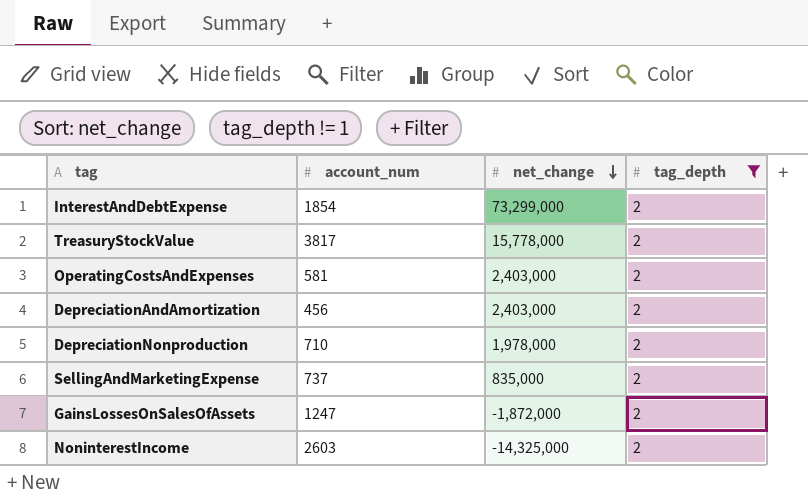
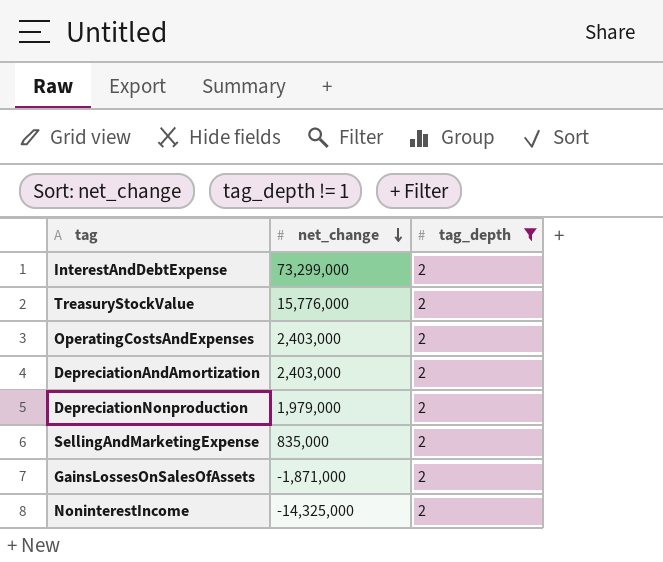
column account_num | position: 2 -> none
TreasuryStockValue | net_change: 15,778,000 -> 15,776,000
DepreciationNonproduction | net_change: 1,978,000 -> 1,979,000
GainsLossesOnSalesOfAssets | net_change: -1,872,000 -> -1,871,000

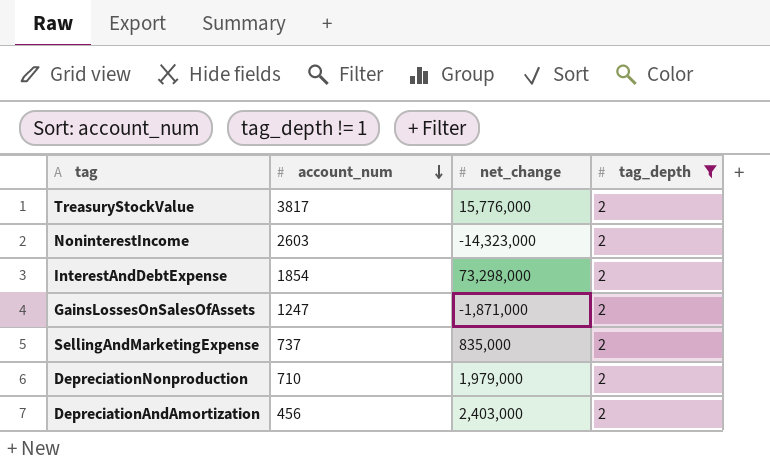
row order: net_change descending -> account_num descending
column account_num | position: none -> 2
row OperatingCostsAndExpenses: 2,403,000 | 2 -> none
NoninterestIncome | net_change: -14,325,000 -> -14,323,000
InterestAndDebtExpense | net_change: 73,299,000 -> 73,298,000

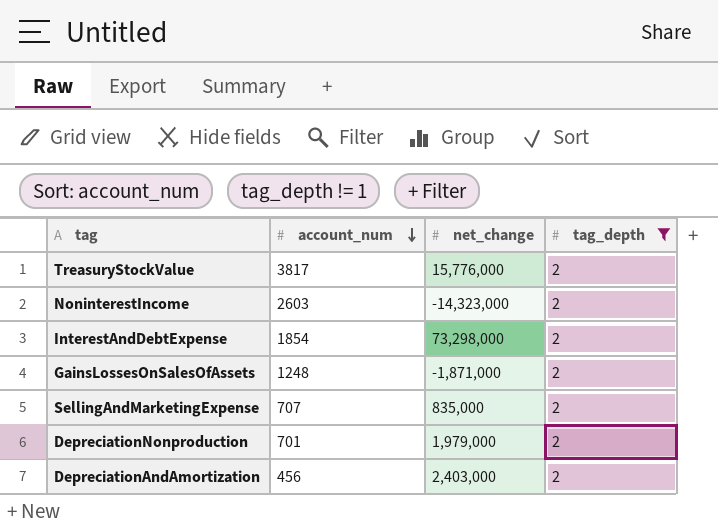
GainsLossesOnSalesOfAssets | account_num: 1247 -> 1248
SellingAndMarketingExpense | account_num: 737 -> 707
DepreciationNonproduction | account_num: 710 -> 701

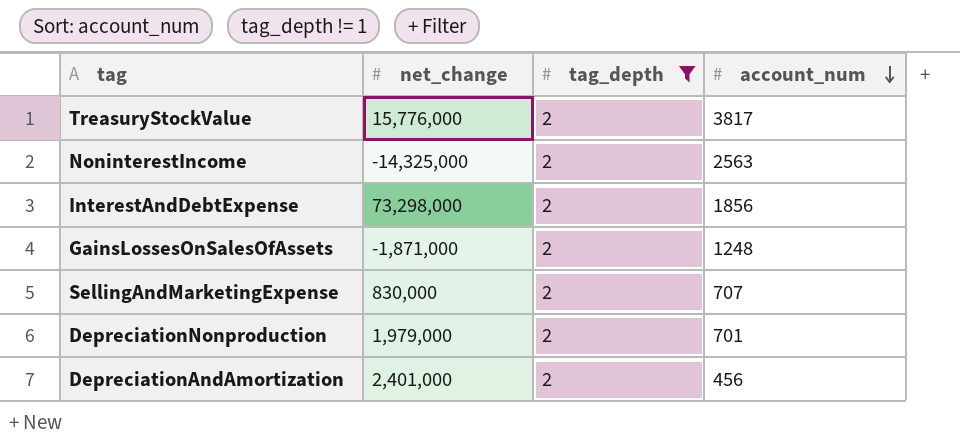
column account_num | position: 2 -> 4
NoninterestIncome | net_change: -14,323,000 -> -14,325,000
NoninterestIncome | account_num: 2603 -> 2563
InterestAndDebtExpense | account_num: 1854 -> 1856
SellingAndMarketingExpense | net_change: 835,000 -> 830,000
DepreciationAndAmortization | net_change: 2,403,000 -> 2,401,000

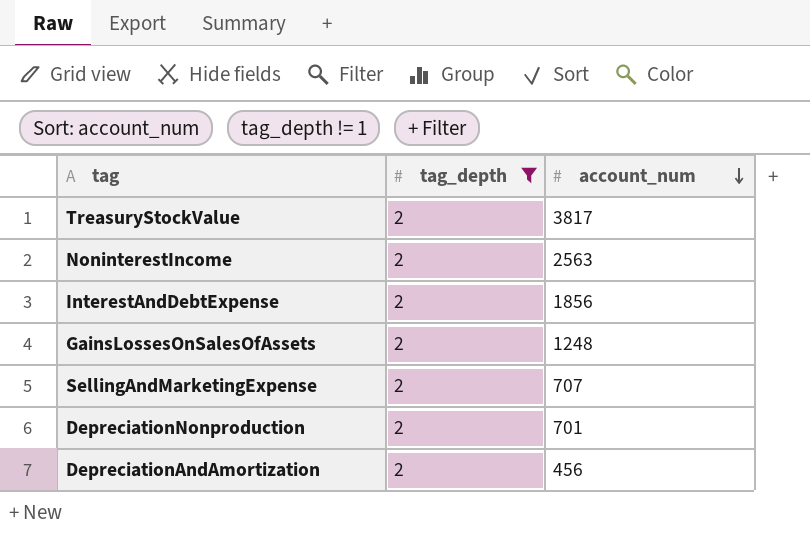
column net_change | position: 2 -> none

